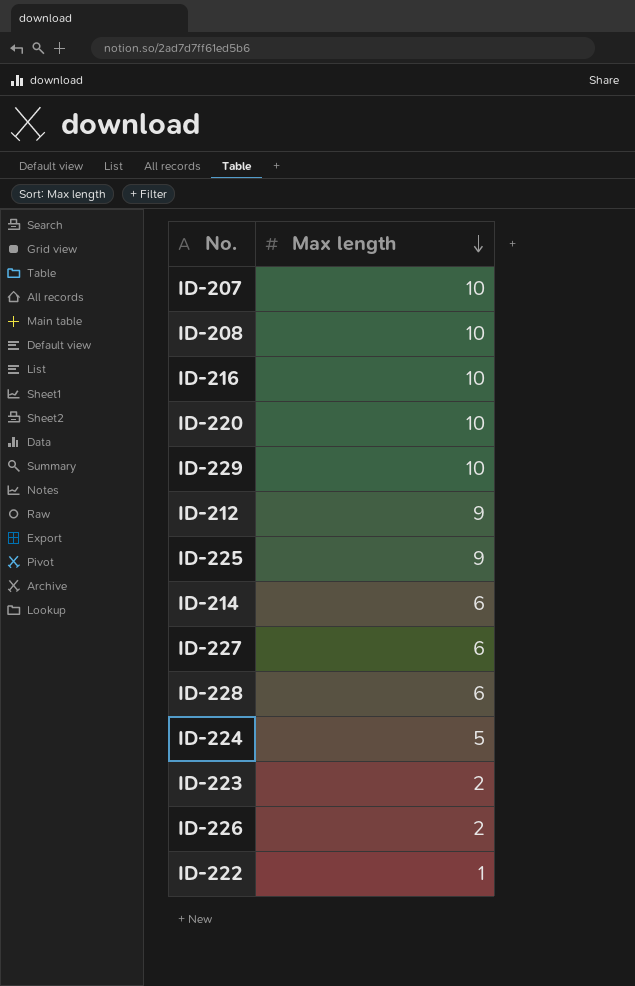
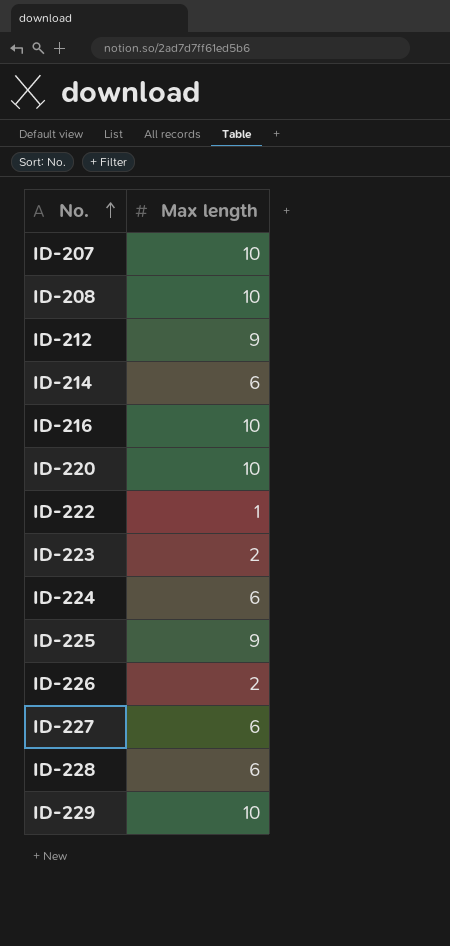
row order: Max length descending -> No. ascending
ID-224 | Max length: 5 -> 6

